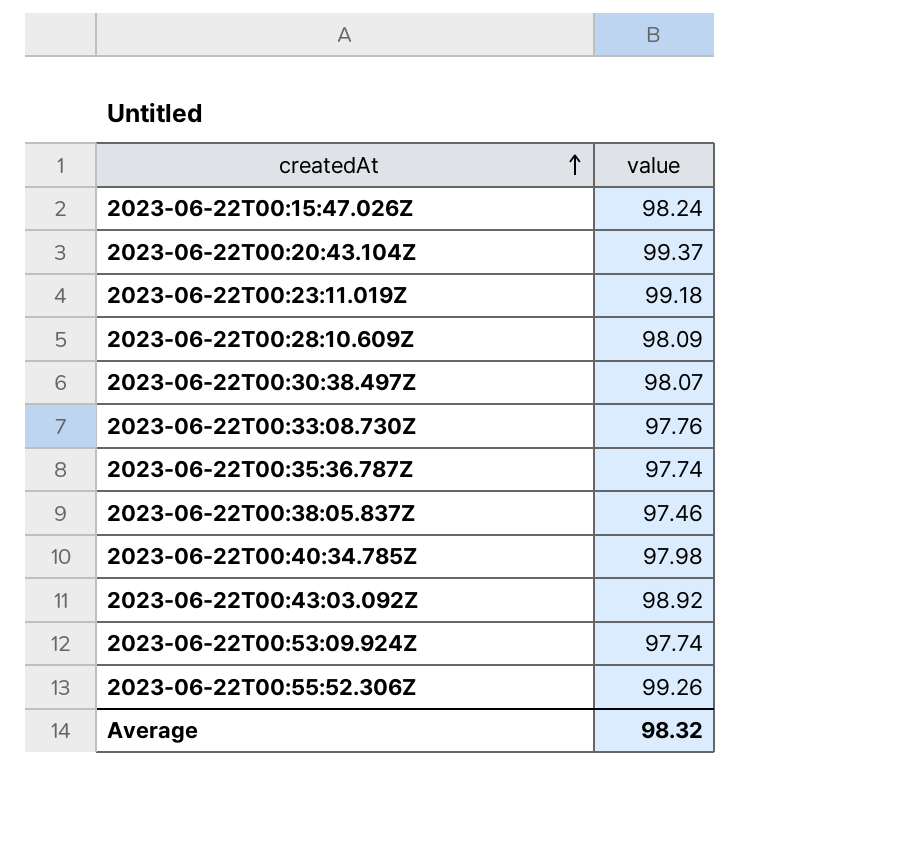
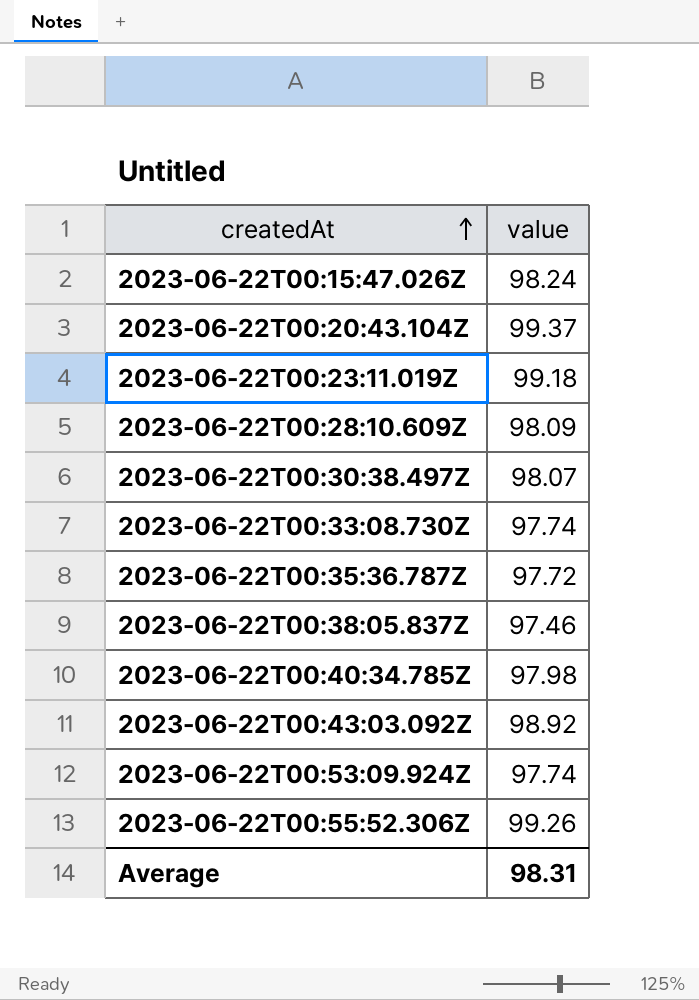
2023-06-22T00:33:08.730Z | value: 97.76 -> 97.74
2023-06-22T00:35:36.787Z | value: 97.74 -> 97.72
Average | value: 98.32 -> 98.31

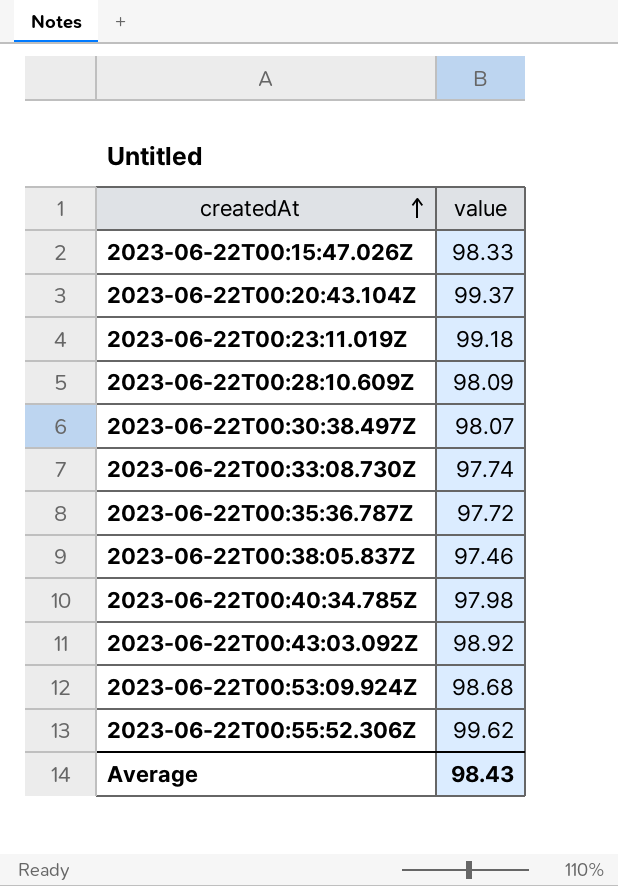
2023-06-22T00:15:47.026Z | value: 98.24 -> 98.33
2023-06-22T00:53:09.924Z | value: 97.74 -> 98.68
2023-06-22T00:55:52.306Z | value: 99.26 -> 99.62
Average | value: 98.31 -> 98.43

